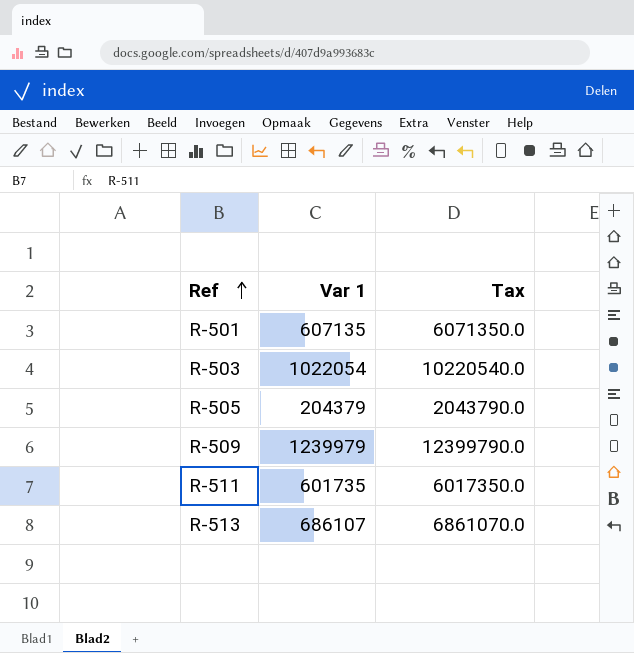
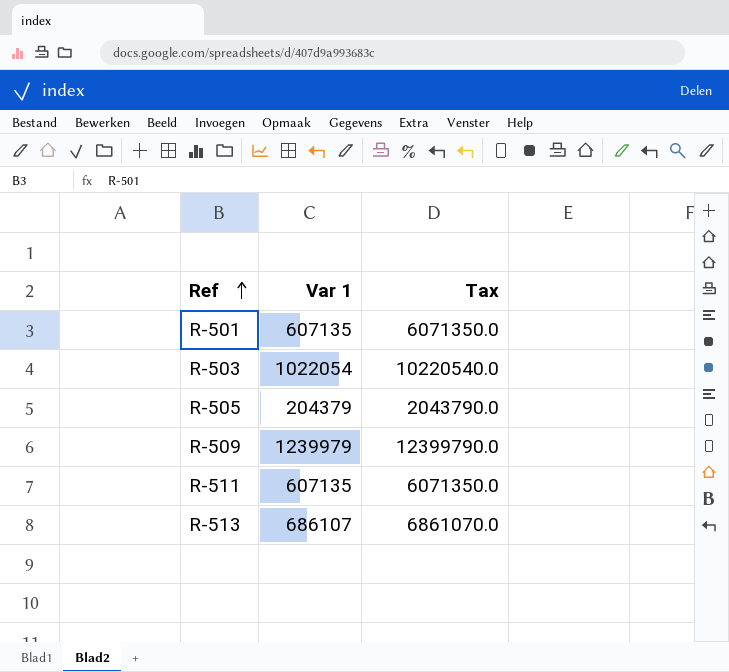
R-511 | Var 1: 601735 -> 607135
R-511 | Tax: 6017350.0 -> 6071350.0

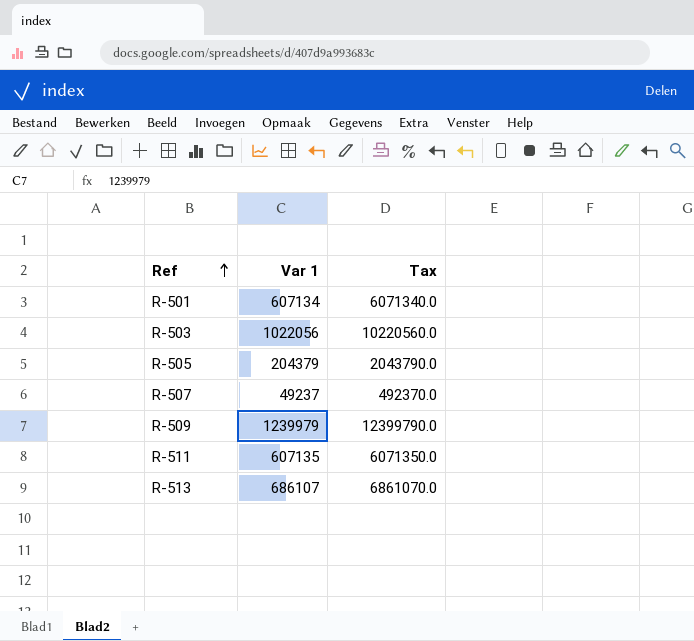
R-501 | Var 1: 607135 -> 607134
R-501 | Tax: 6071350.0 -> 6071340.0
R-503 | Var 1: 1022054 -> 1022056
R-503 | Tax: 10220540.0 -> 10220560.0
row R-507: none -> 49237 | 492370.0

